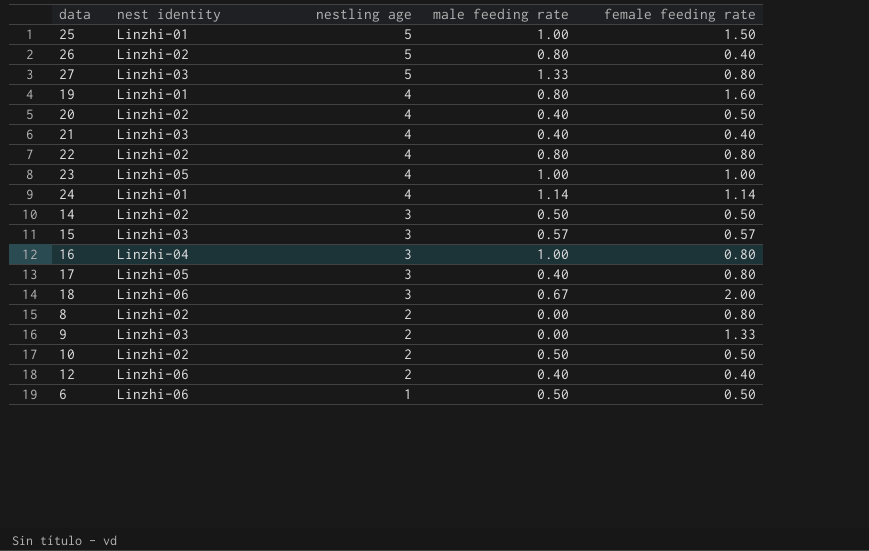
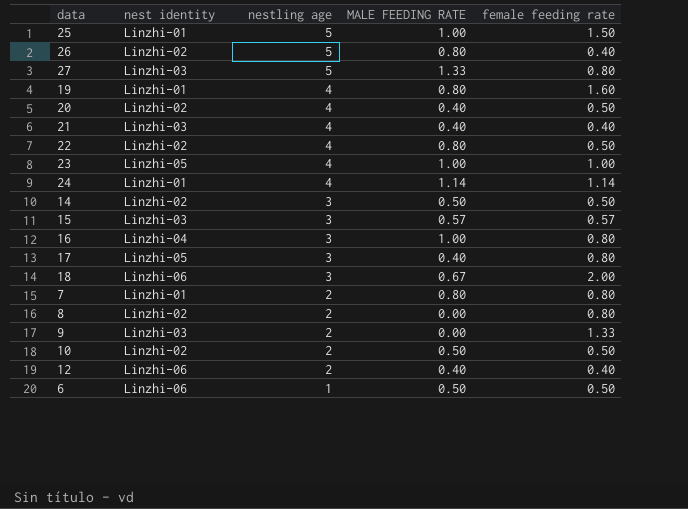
column name: male feeding rate -> MALE FEEDING RATE
22 | female feeding rate: 0.80 -> 0.50
row 7: none -> Linzhi-01 | 2 | 0.80 | 0.80

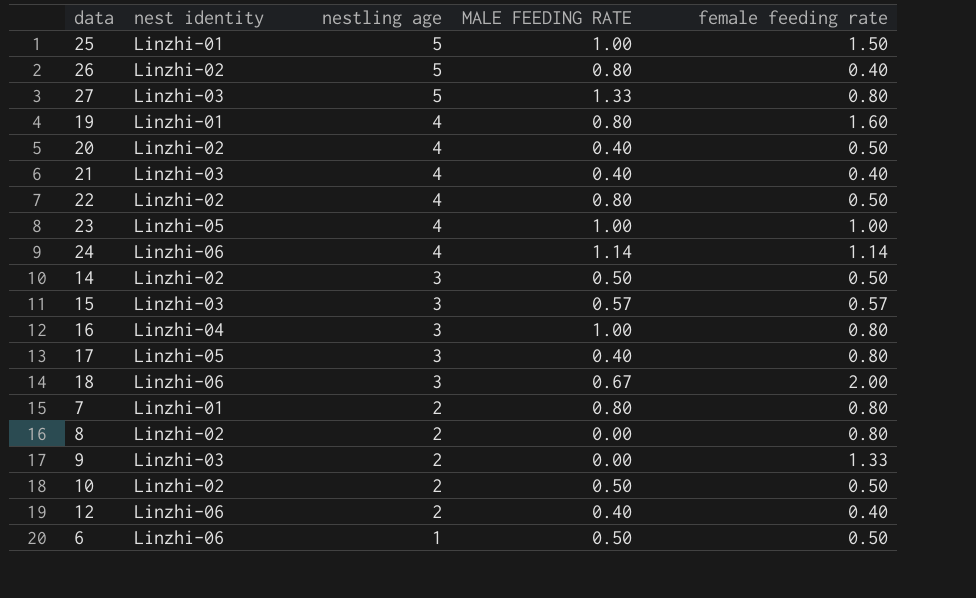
24 | nest identity: Linzhi-01 -> Linzhi-06

